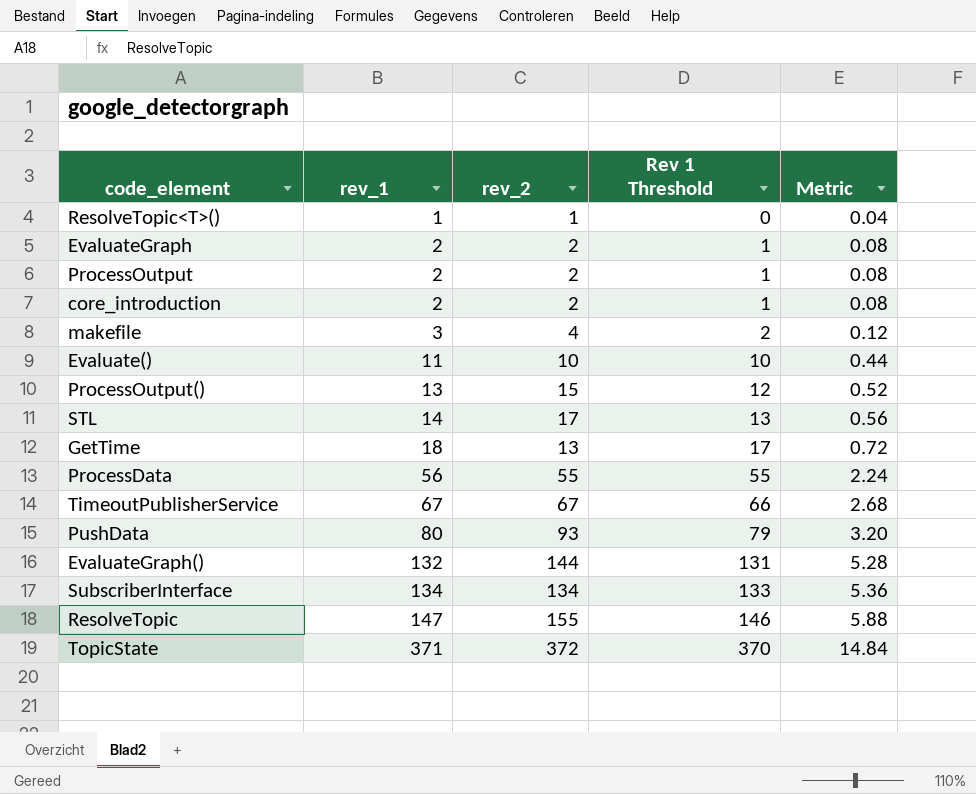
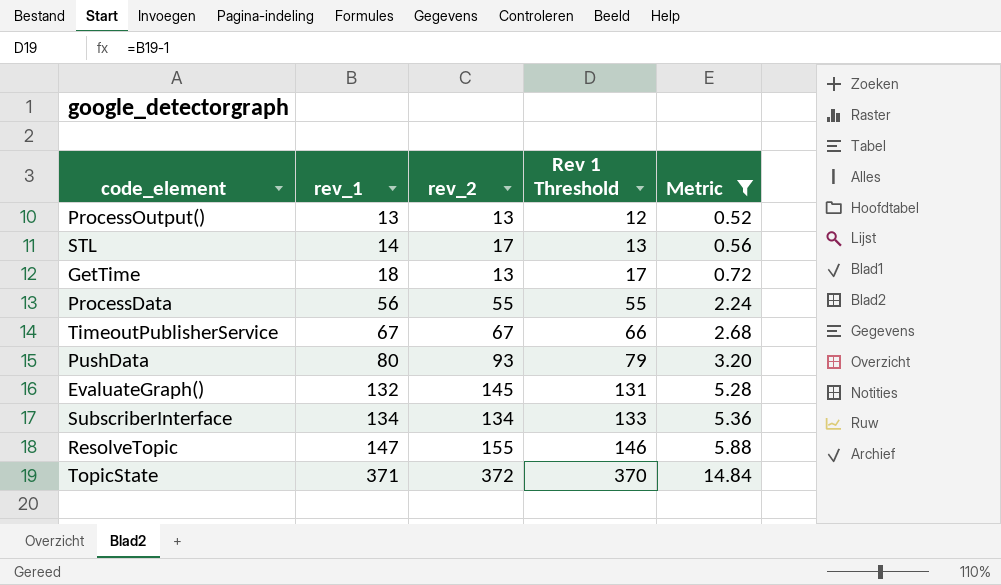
filter: none -> Metric >= 0.52
ProcessOutput() | rev_2: 15 -> 13
EvaluateGraph() | rev_2: 144 -> 145

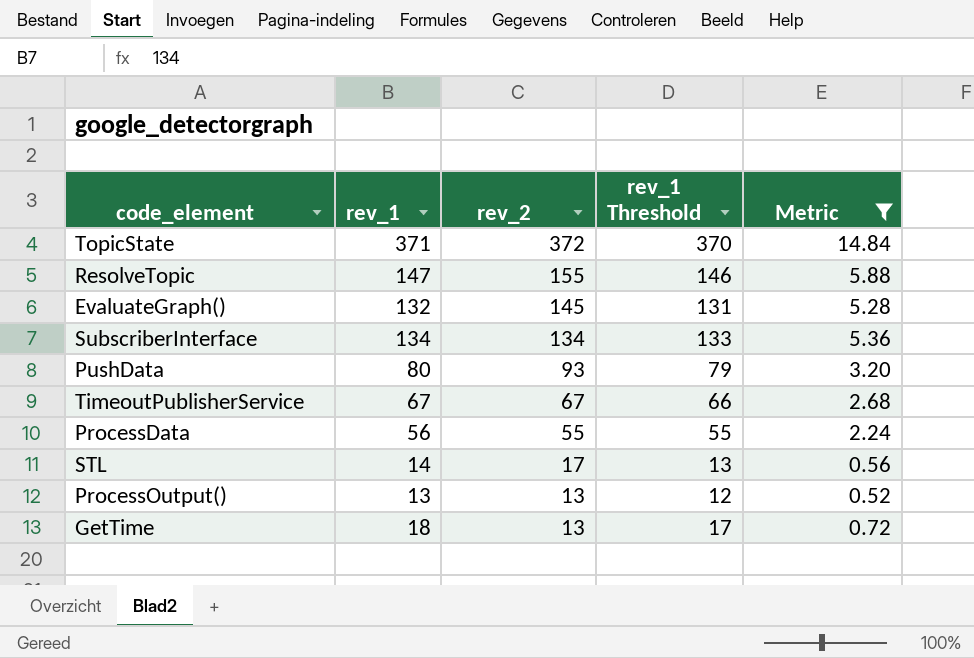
row order: rev_1 ascending -> rev_2 descending
column name: Rev 1 Threshold -> rev_1 Threshold

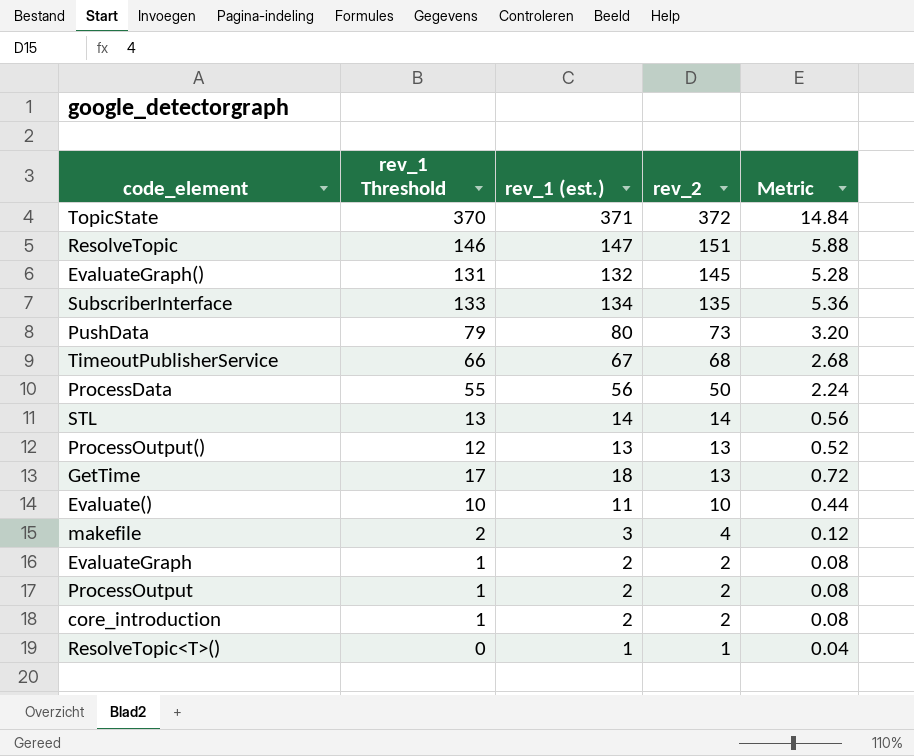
filter: Metric >= 0.52 -> none
column rev_1 Threshold | position: 4 -> 2
column name: rev_1 -> rev_1 (est.)
ResolveTopic | rev_2: 155 -> 151
SubscriberInterface | rev_2: 134 -> 135
PushData | rev_2: 93 -> 73
TimeoutPublisherService | rev_2: 67 -> 68
ProcessData | rev_2: 55 -> 50
STL | rev_2: 17 -> 14

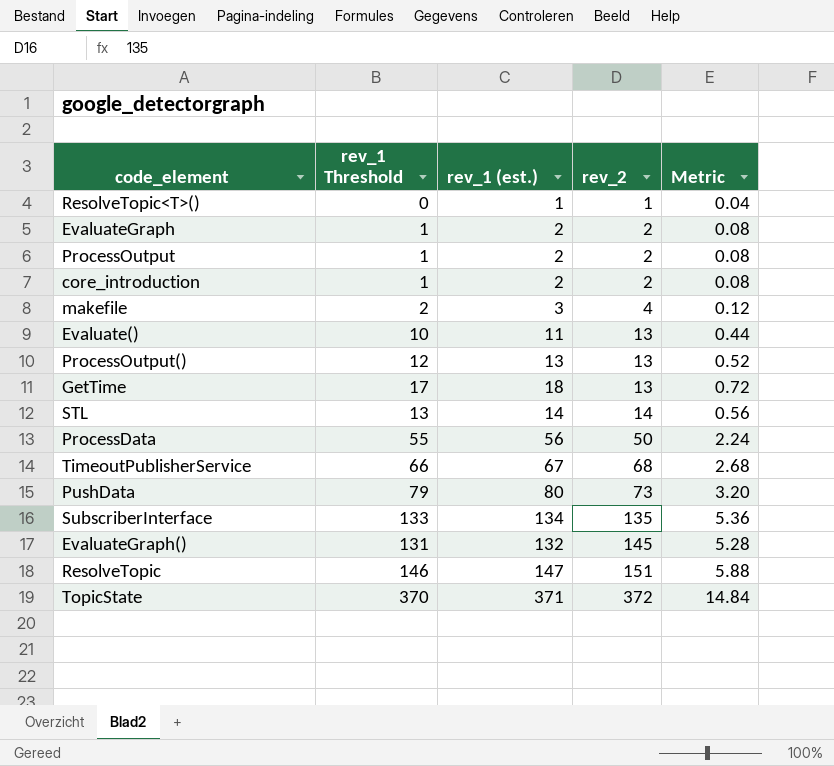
row order: rev_2 descending -> rev_2 ascending
Evaluate() | rev_2: 10 -> 13

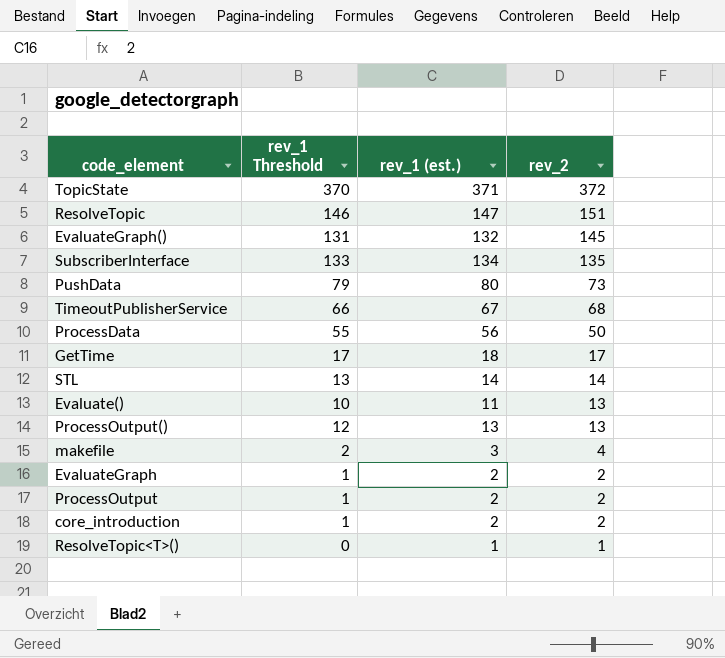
row order: rev_2 ascending -> rev_2 descending
column Metric | formula: [rev_1 (est.)] * 0.04 -> none
GetTime | rev_2: 13 -> 17

